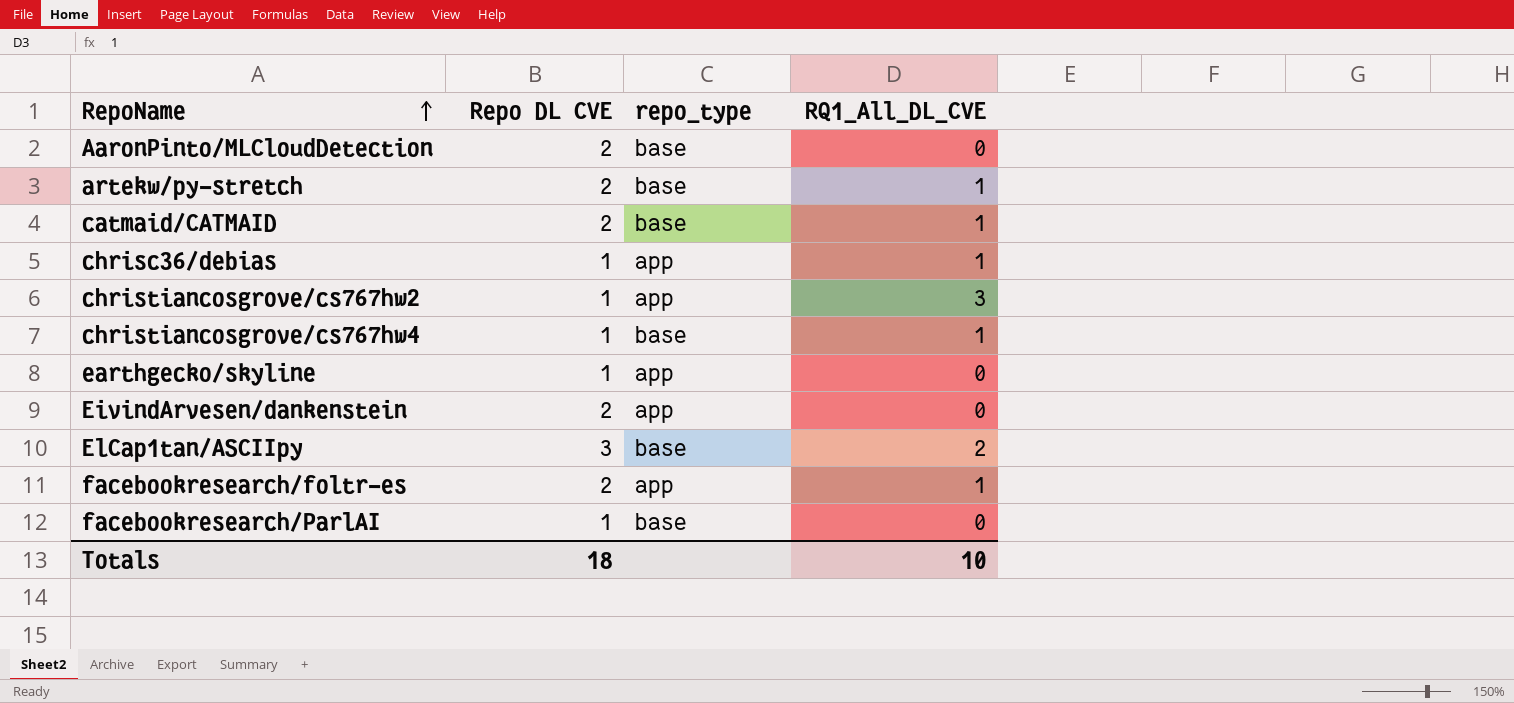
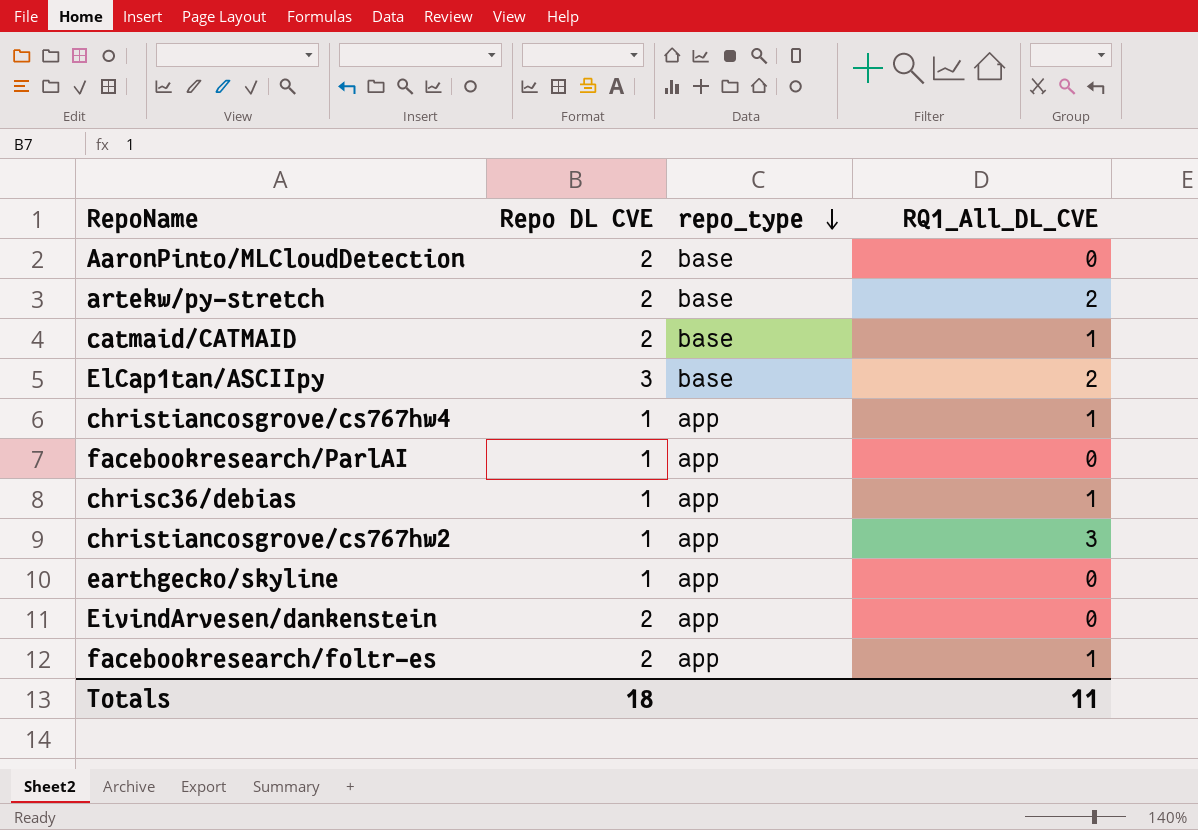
row order: RepoName ascending -> repo_type descending
artekw/py-stretch | RQ1_All_DL_CVE: 1 -> 2
christiancosgrove/cs767hw4 | repo_type: base -> app
facebookresearch/ParlAI | repo_type: base -> app
Totals | RQ1_All_DL_CVE: 10 -> 11

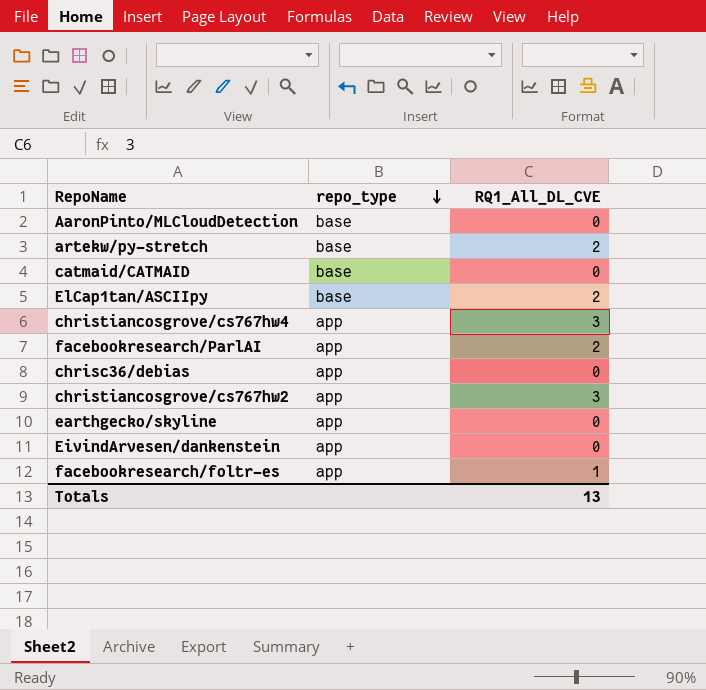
column Repo DL CVE | position: 2 -> none
catmaid/CATMAID | RQ1_All_DL_CVE: 1 -> 0
christiancosgrove/cs767hw4 | RQ1_All_DL_CVE: 1 -> 3
facebookresearch/ParlAI | RQ1_All_DL_CVE: 0 -> 2
chrisc36/debias | RQ1_All_DL_CVE: 1 -> 0
Totals | RQ1_All_DL_CVE: 11 -> 13

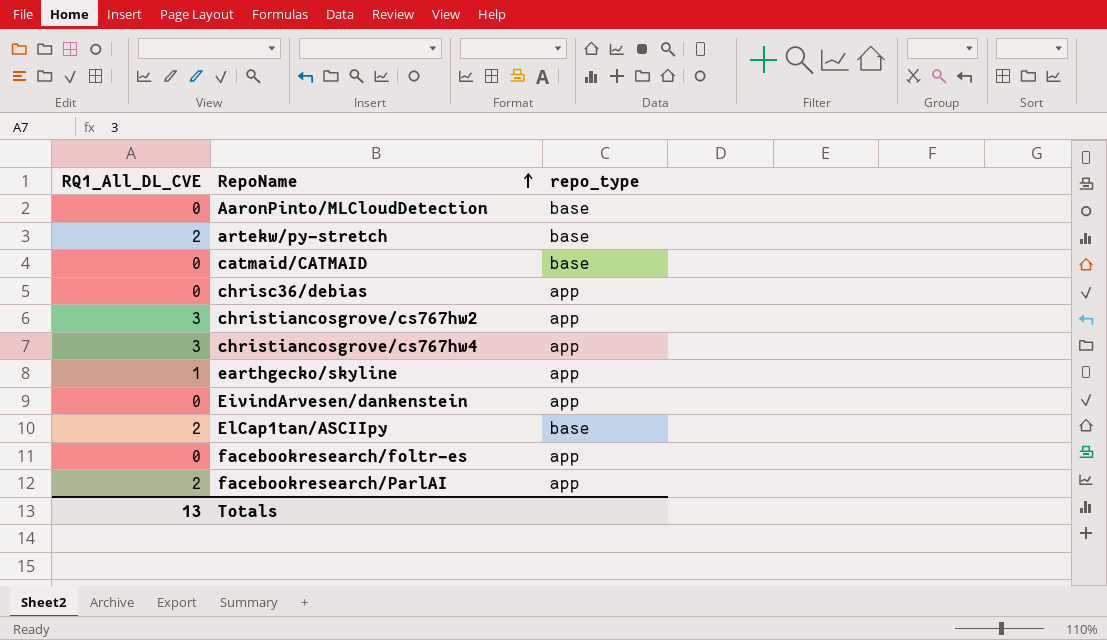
row order: repo_type descending -> RepoName ascending
column RQ1_All_DL_CVE | position: 3 -> 1
earthgecko/skyline | RQ1_All_DL_CVE: 0 -> 1
facebookresearch/foltr-es | RQ1_All_DL_CVE: 1 -> 0

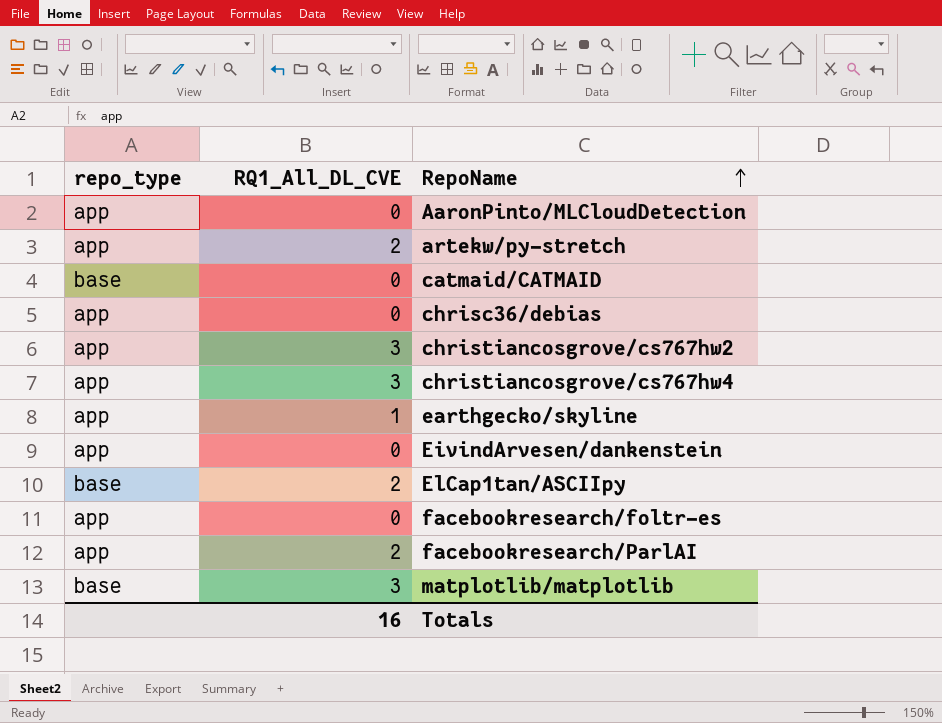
column repo_type | position: 3 -> 1
AaronPinto/MLCloudDetection | repo_type: base -> app
artekw/py-stretch | repo_type: base -> app
row matplotlib/matplotlib: none -> base | 3
Totals | RQ1_All_DL_CVE: 13 -> 16

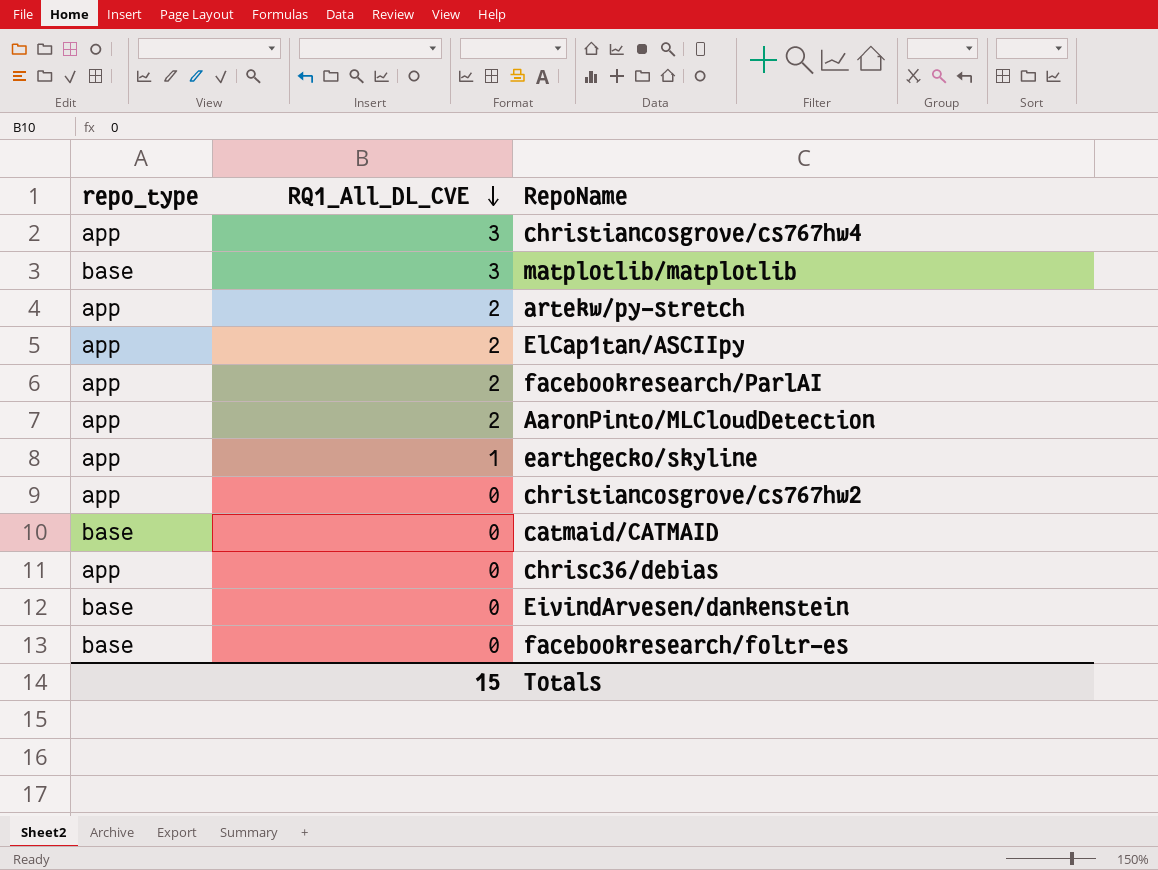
row order: RepoName ascending -> RQ1_All_DL_CVE descending
ElCap1tan/ASCIIpy | repo_type: base -> app
AaronPinto/MLCloudDetection | RQ1_All_DL_CVE: 0 -> 2
christiancosgrove/cs767hw2 | RQ1_All_DL_CVE: 3 -> 0
EivindArvesen/dankenstein | repo_type: app -> base
facebookresearch/foltr-es | repo_type: app -> base
Totals | RQ1_All_DL_CVE: 16 -> 15

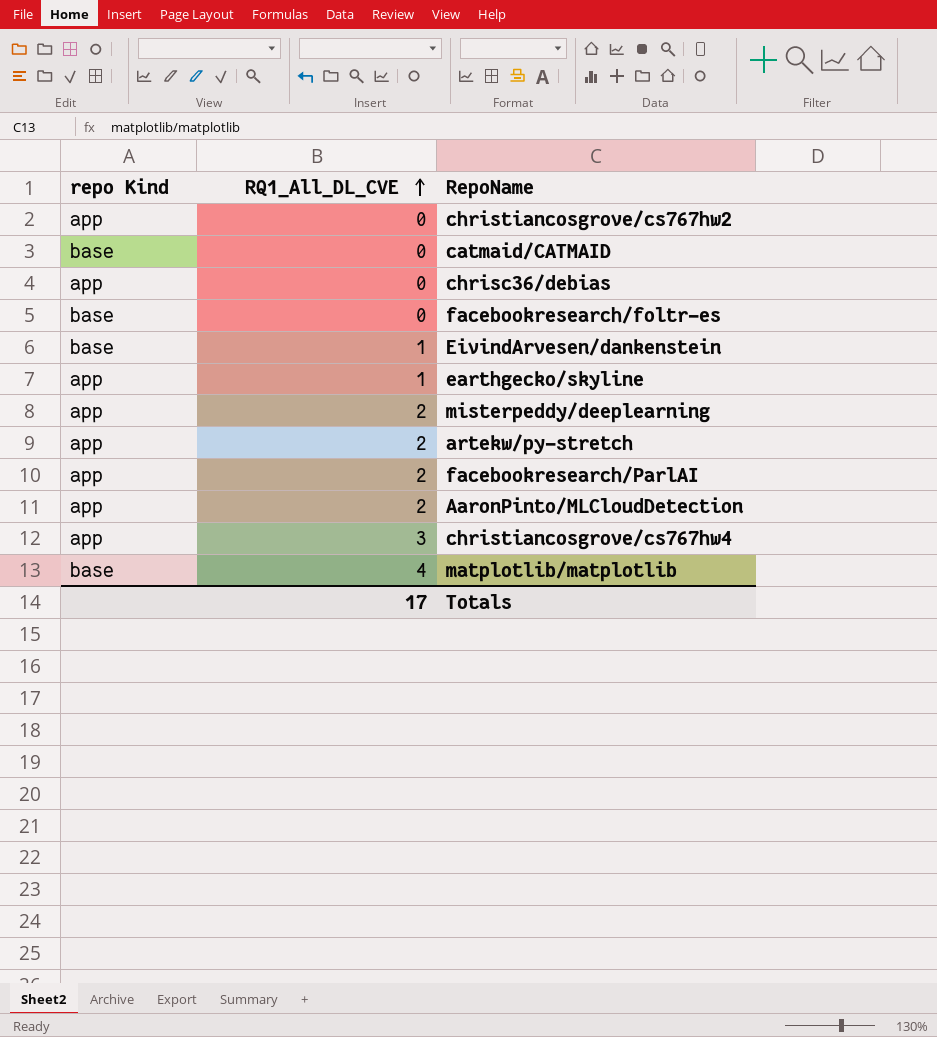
row order: RQ1_All_DL_CVE descending -> RQ1_All_DL_CVE ascending
column name: repo_type -> repo Kind
row ElCap1tan/ASCIIpy: app | 2 -> none
EivindArvesen/dankenstein | RQ1_All_DL_CVE: 0 -> 1
row misterpeddy/deeplearning: none -> app | 2
matplotlib/matplotlib | RQ1_All_DL_CVE: 3 -> 4
Totals | RQ1_All_DL_CVE: 15 -> 17

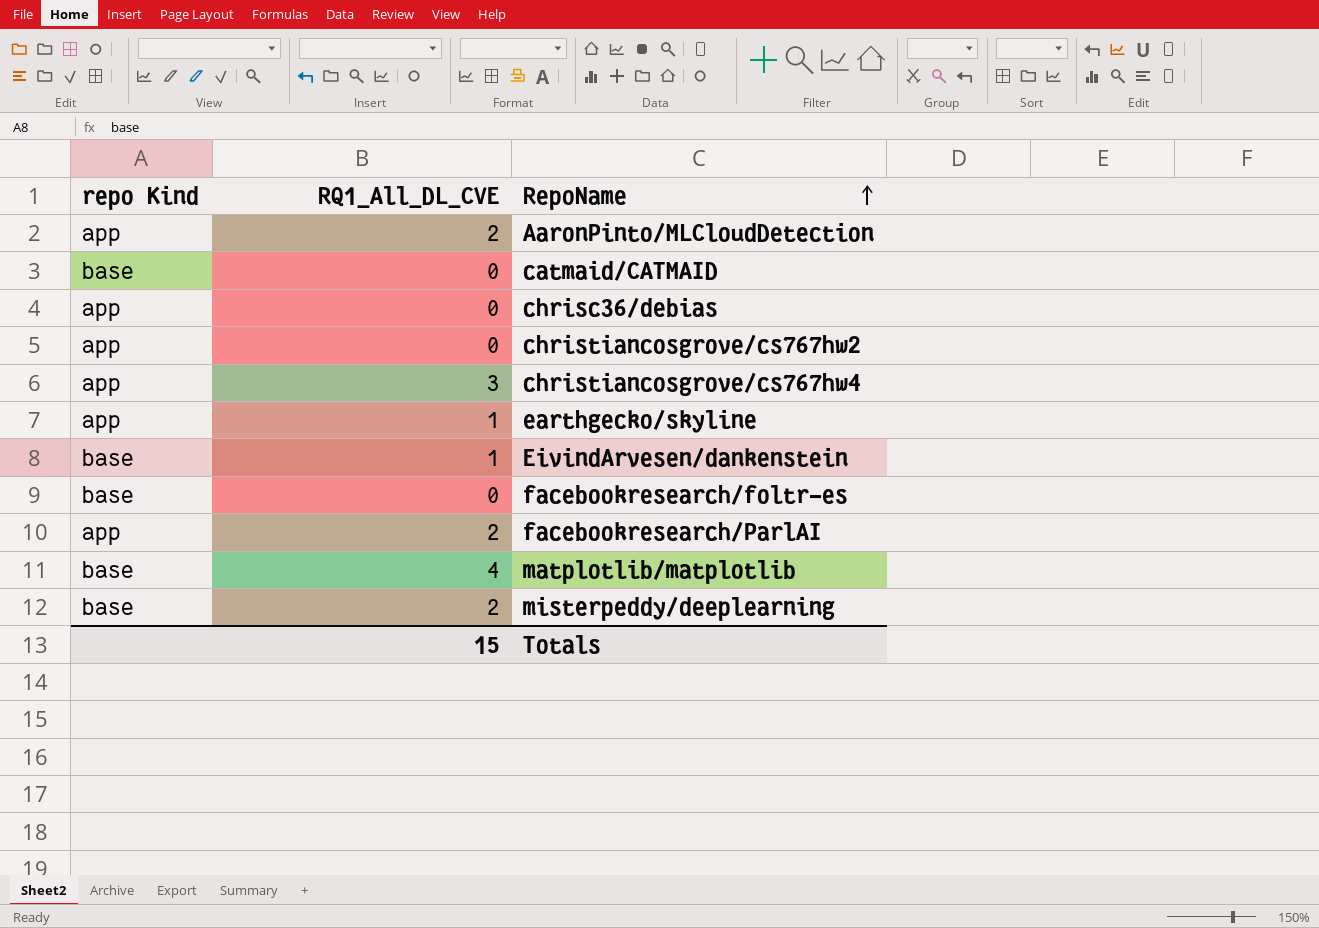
row order: RQ1_All_DL_CVE ascending -> RepoName ascending
row artekw/py-stretch: app | 2 -> none
misterpeddy/deeplearning | repo Kind: app -> base
Totals | RQ1_All_DL_CVE: 17 -> 15

